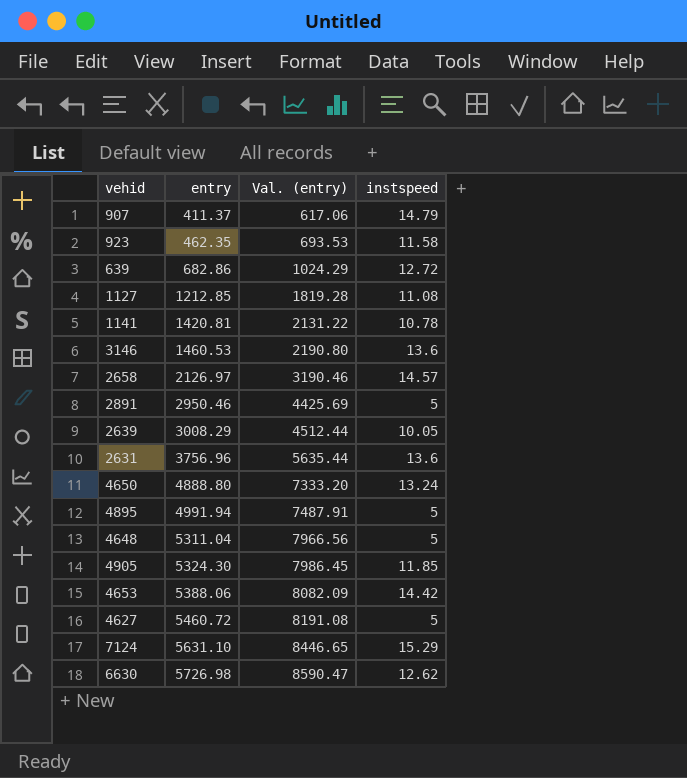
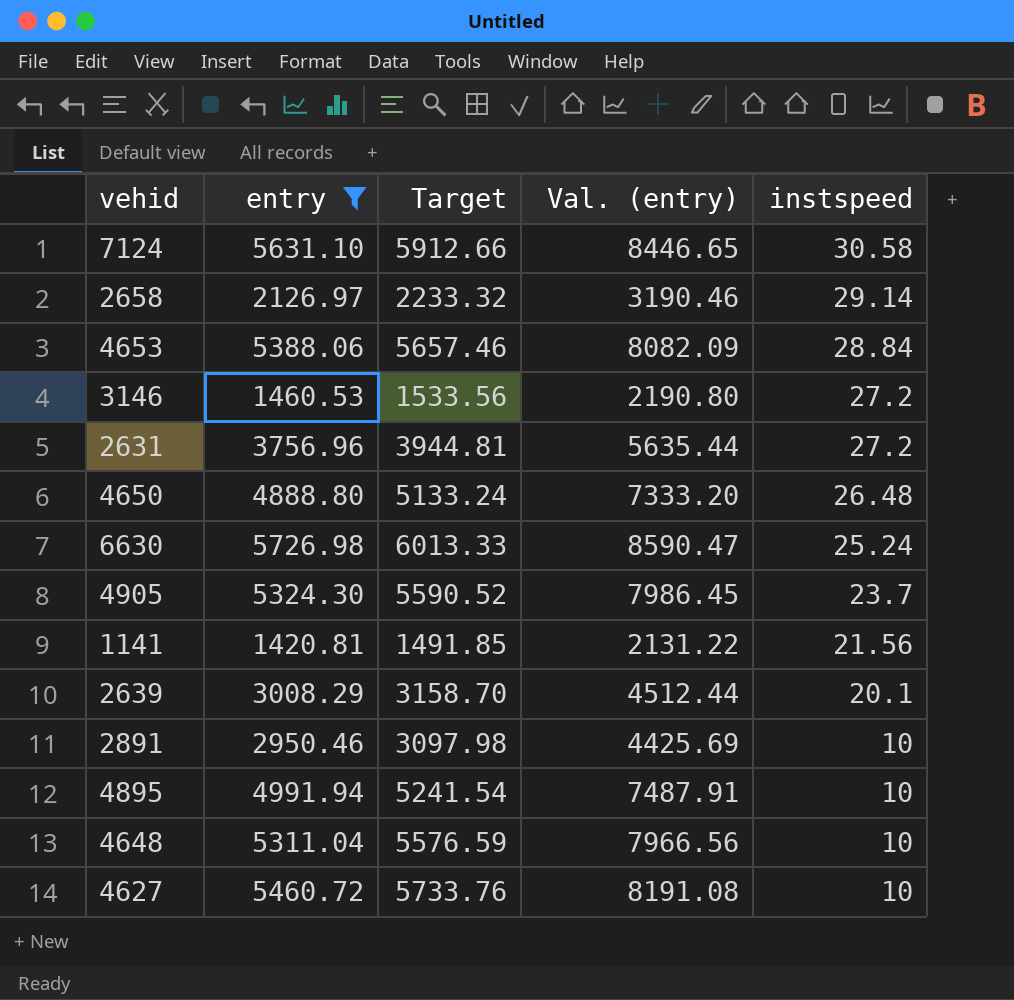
filter: none -> entry >= 1420.81
row order: entry ascending -> instspeed descending
column Target | formula: none -> [entry] * 1.05
7124 | instspeed: 15.29 -> 30.58
2658 | instspeed: 14.57 -> 29.14
4653 | instspeed: 14.42 -> 28.84
3146 | instspeed: 13.6 -> 27.2
2631 | instspeed: 13.6 -> 27.2
4650 | instspeed: 13.24 -> 26.48
6630 | instspeed: 12.62 -> 25.24
4905 | instspeed: 11.85 -> 23.7
1141 | instspeed: 10.78 -> 21.56
2639 | instspeed: 10.05 -> 20.1
2891 | instspeed: 5 -> 10
4895 | instspeed: 5 -> 10
4648 | instspeed: 5 -> 10
4627 | instspeed: 5 -> 10

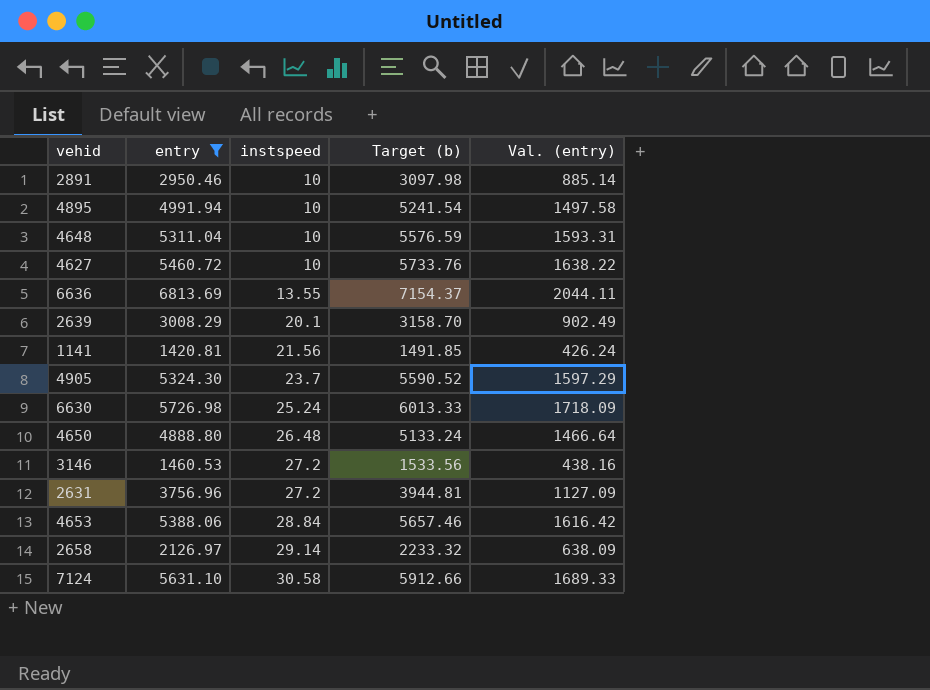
row order: instspeed descending -> instspeed ascending
column instspeed | position: 5 -> 3
column name: Target -> Target (b)
column Val. (entry) | formula: [entry] * 1.5 -> [entry] * 0.3
row 6636: none -> 6813.69 | 13.55 | 7154.37 | 2044.11

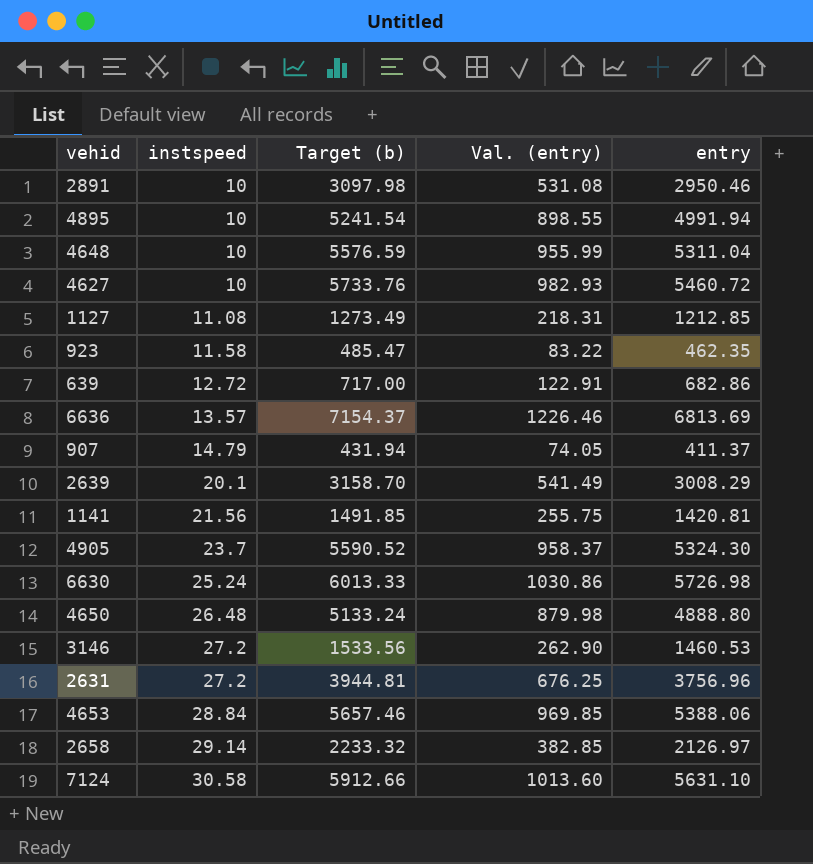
filter: entry >= 1420.81 -> none
column Val. (entry) | formula: [entry] * 0.3 -> [entry] * 0.18
column entry | position: 2 -> 5
6636 | instspeed: 13.55 -> 13.57

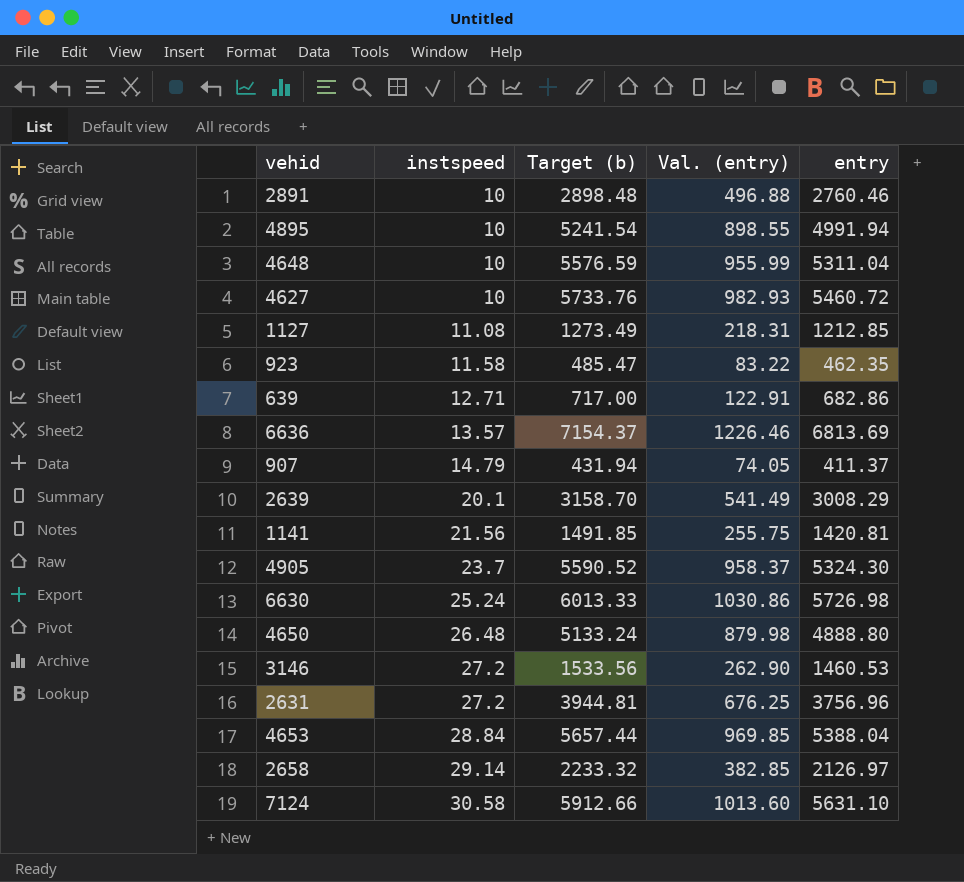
2891 | Target (b): 3097.98 -> 2898.48
2891 | Val. (entry): 531.08 -> 496.88
2891 | entry: 2950.46 -> 2760.46
639 | instspeed: 12.72 -> 12.71
4653 | Target (b): 5657.46 -> 5657.44
4653 | entry: 5388.06 -> 5388.04

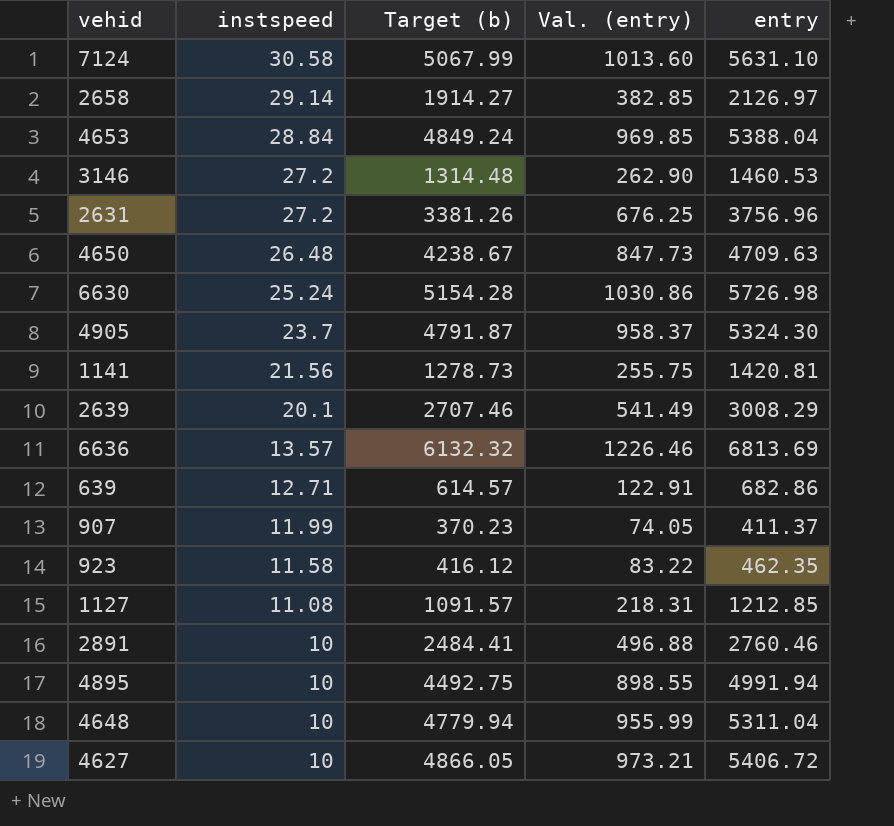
row order: instspeed ascending -> instspeed descending
column Target (b) | formula: [entry] * 1.05 -> [entry] * 0.9
4650 | Val. (entry): 879.98 -> 847.73
4650 | entry: 4888.80 -> 4709.63
907 | instspeed: 14.79 -> 11.99
4627 | Val. (entry): 982.93 -> 973.21
4627 | entry: 5460.72 -> 5406.72

